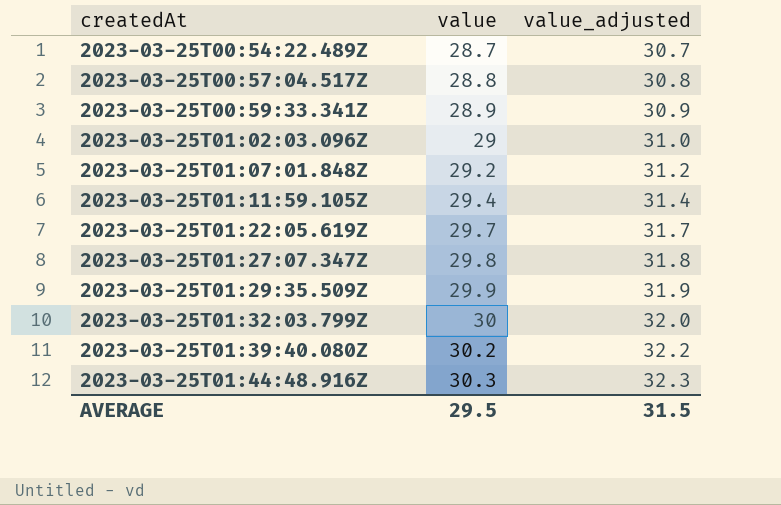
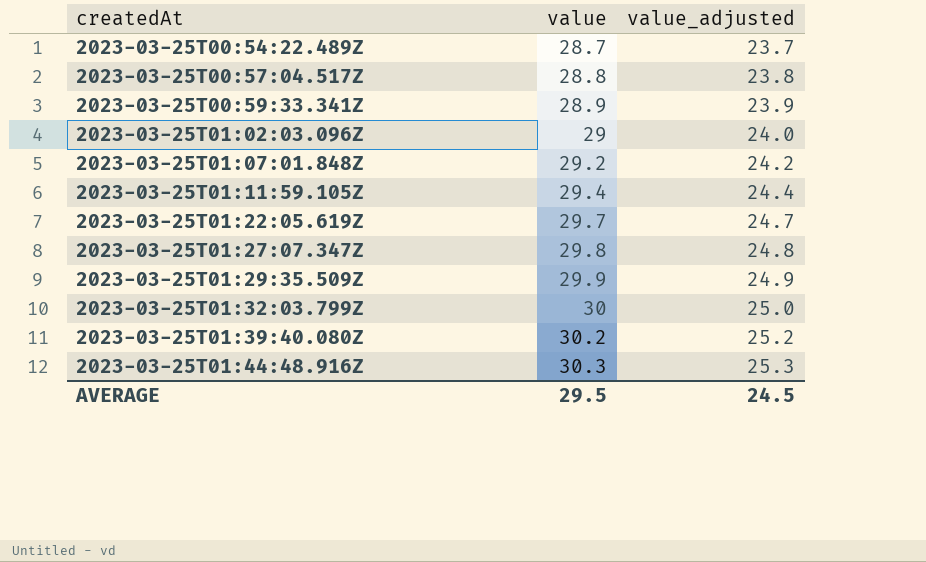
column value_adjusted | formula: [value] + 2 -> [value] - 5
AVERAGE | value_adjusted: 31.5 -> 24.5

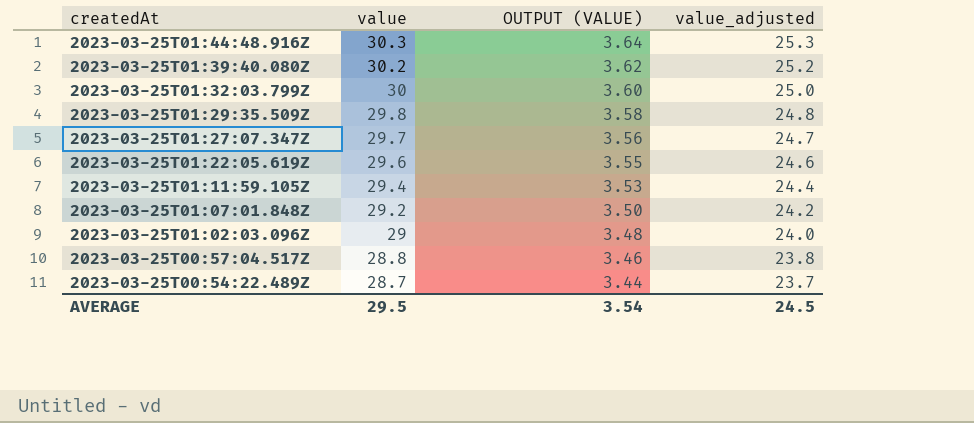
row order: createdAt ascending -> createdAt descending
column OUTPUT (VALUE) | formula: none -> [value] * 0.12
row 2023-03-25T00:59:33.341Z: 28.9 | 23.9 -> none
2023-03-25T01:29:35.509Z | value: 29.9 -> 29.8
2023-03-25T01:29:35.509Z | value_adjusted: 24.9 -> 24.8
2023-03-25T01:27:07.347Z | value: 29.8 -> 29.7
2023-03-25T01:27:07.347Z | value_adjusted: 24.8 -> 24.7
2023-03-25T01:22:05.619Z | value: 29.7 -> 29.6
2023-03-25T01:22:05.619Z | value_adjusted: 24.7 -> 24.6

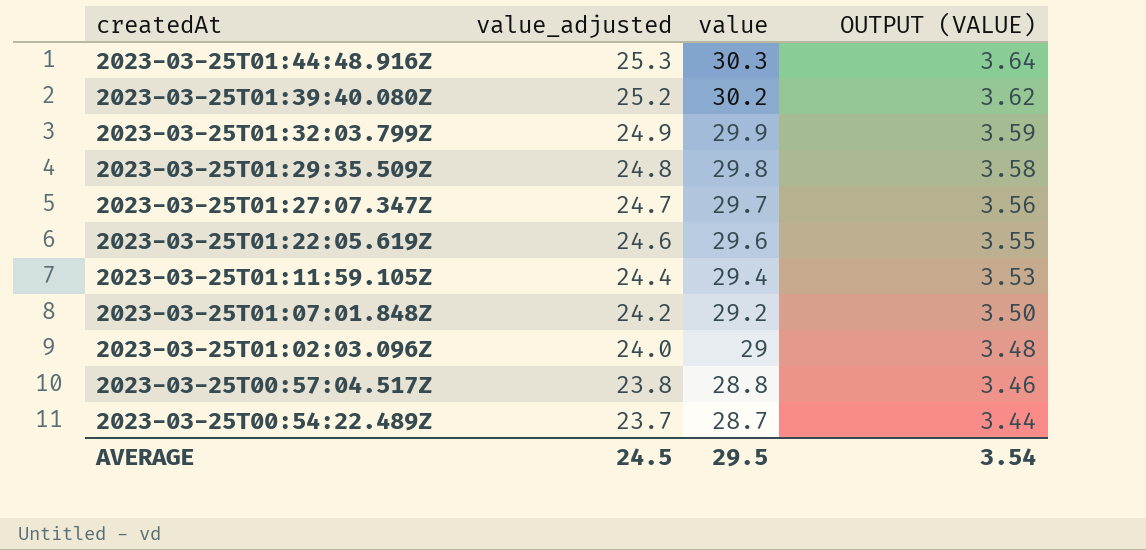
column value_adjusted | position: 4 -> 2
2023-03-25T01:32:03.799Z | value_adjusted: 25.0 -> 24.9
2023-03-25T01:32:03.799Z | value: 30 -> 29.9
2023-03-25T01:32:03.799Z | OUTPUT (VALUE): 3.60 -> 3.59

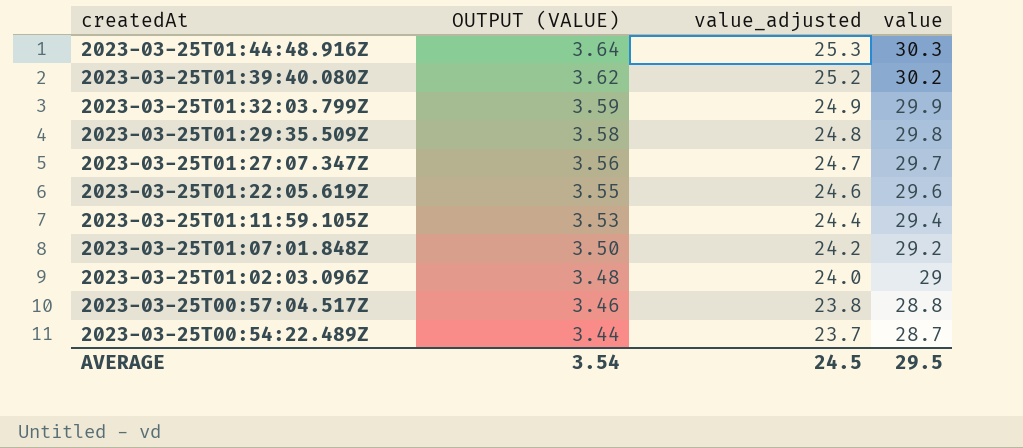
column OUTPUT (VALUE) | position: 4 -> 2

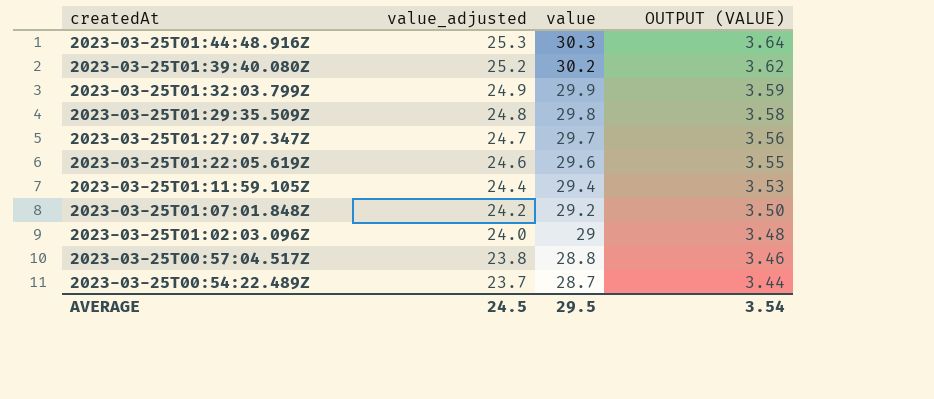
column OUTPUT (VALUE) | position: 2 -> 4

